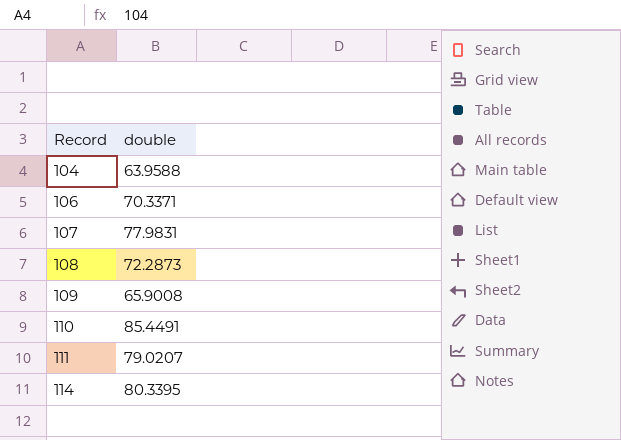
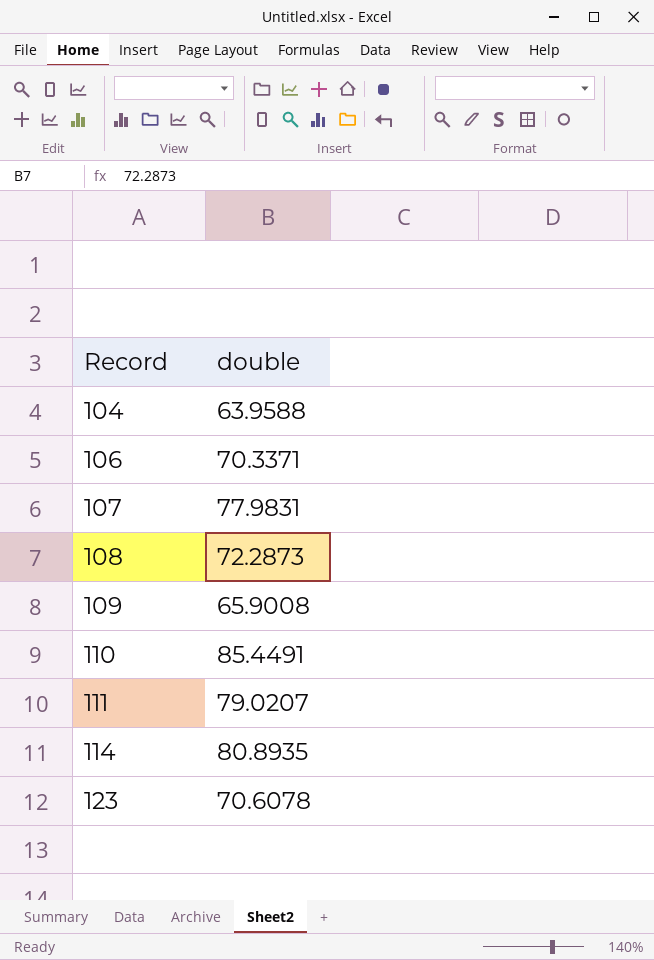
114 | double: 80.3395 -> 80.8935
row 123: none -> 70.6078

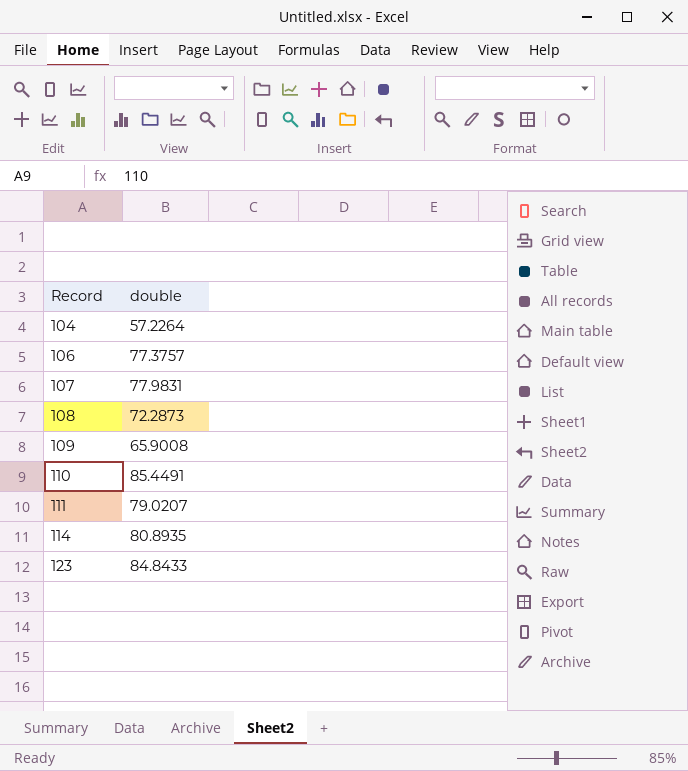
104 | double: 63.9588 -> 57.2264
106 | double: 70.3371 -> 77.3757
123 | double: 70.6078 -> 84.8433

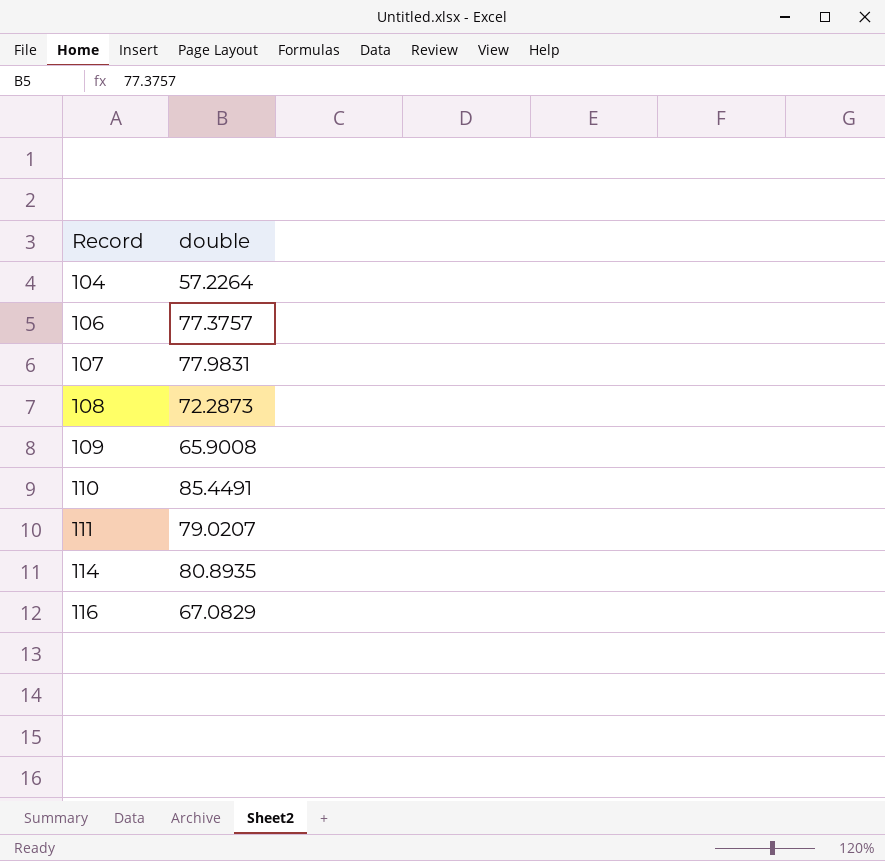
row 123: 84.8433 -> none
row 116: none -> 67.0829

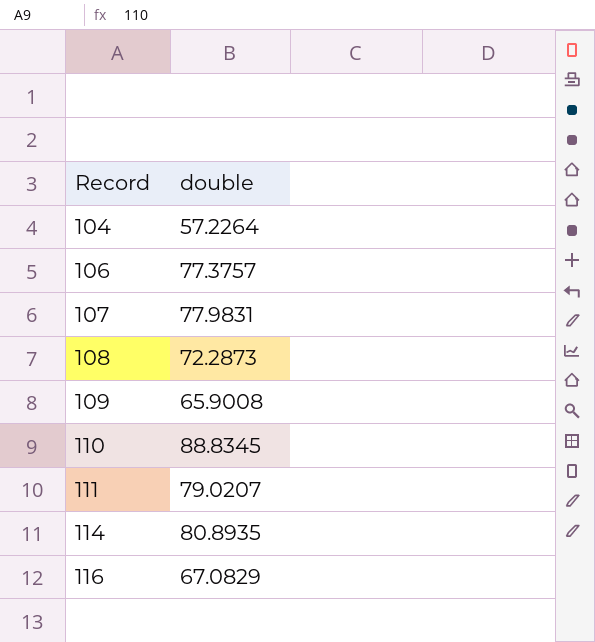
110 | double: 85.4491 -> 88.8345

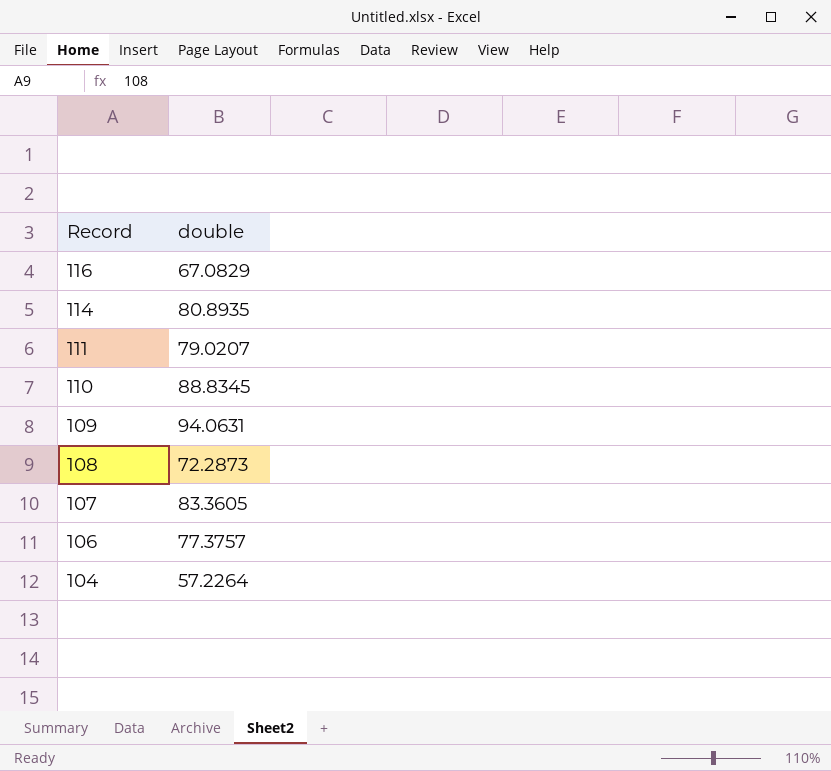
row order: Record ascending -> Record descending
109 | double: 65.9008 -> 94.0631
107 | double: 77.9831 -> 83.3605

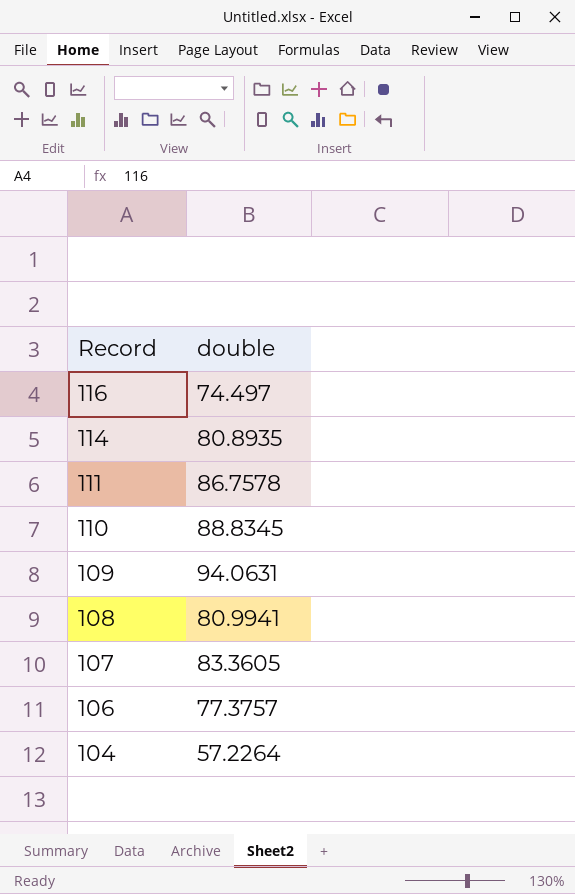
116 | double: 67.0829 -> 74.497
111 | double: 79.0207 -> 86.7578
108 | double: 72.2873 -> 80.9941

